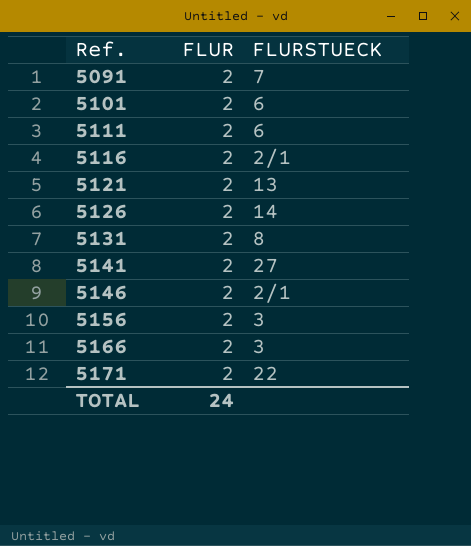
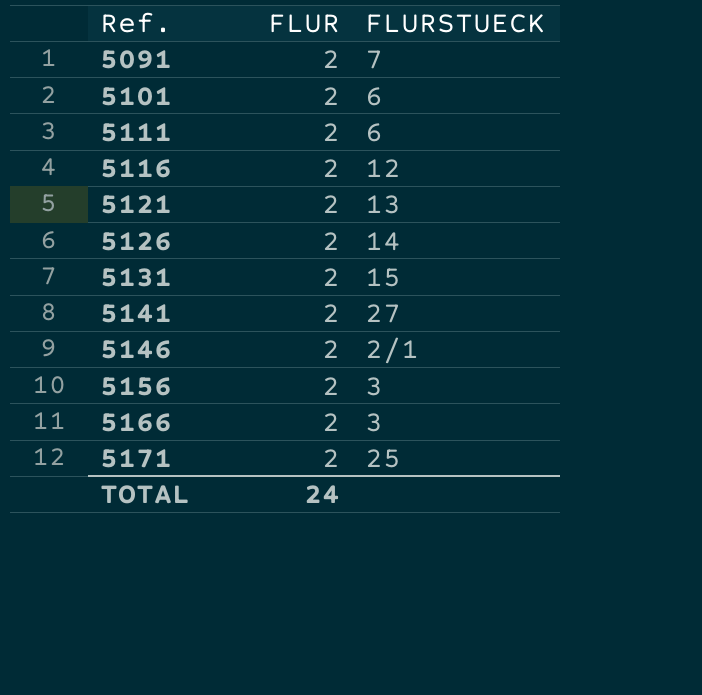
5116 | FLURSTUECK: 2/1 -> 12
5131 | FLURSTUECK: 8 -> 15
5171 | FLURSTUECK: 22 -> 25

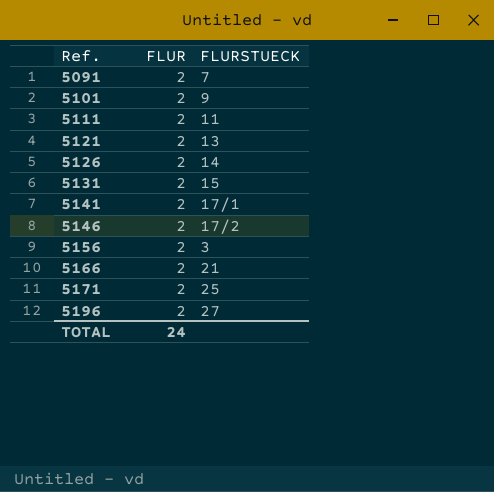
row 5116: 2 | 12 -> none
5101 | FLURSTUECK: 6 -> 9
5111 | FLURSTUECK: 6 -> 11
5141 | FLURSTUECK: 27 -> 17/1
5146 | FLURSTUECK: 2/1 -> 17/2
5166 | FLURSTUECK: 3 -> 21
row 5196: none -> 2 | 27

